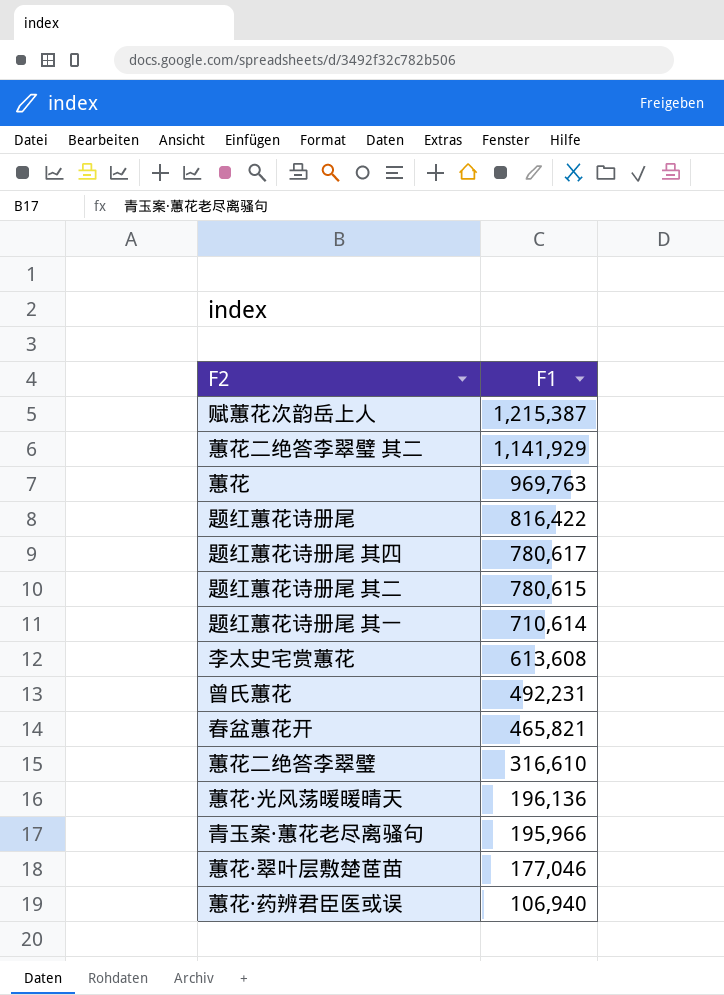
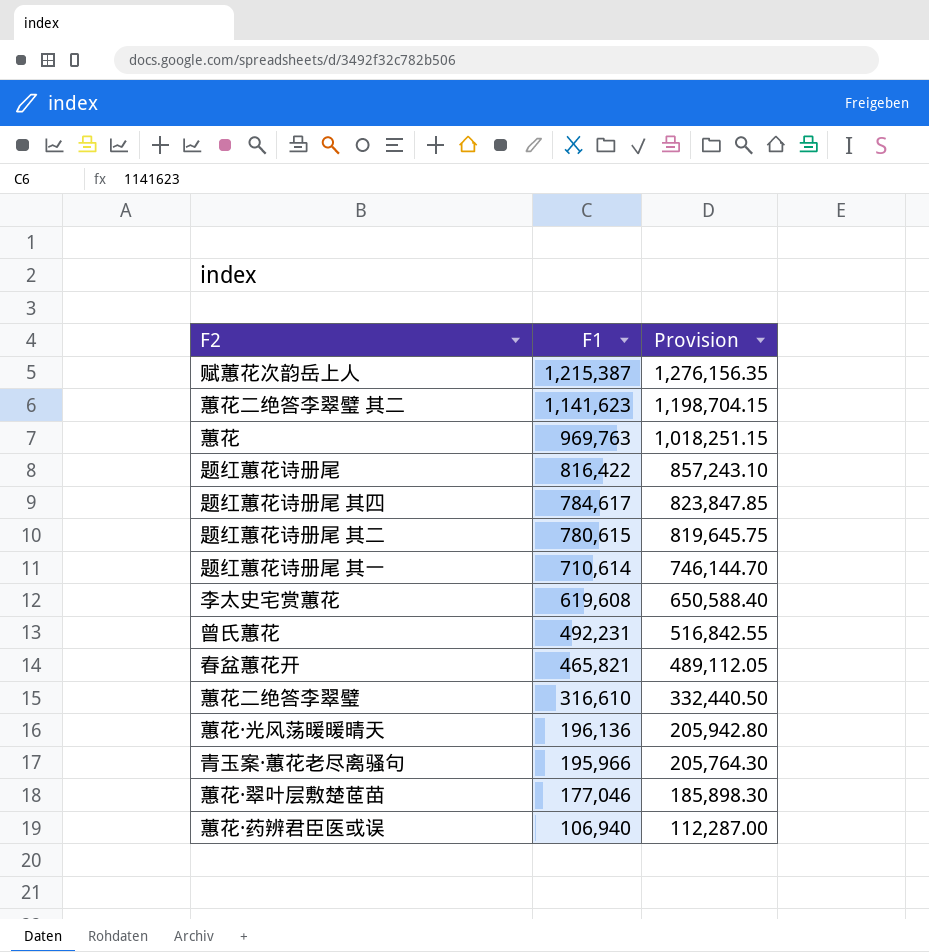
column Provision | formula: none -> [F1] * 1.05
蕙花二绝答李翠璧 其二 | F1: 1,141,929 -> 1,141,623
题红蕙花诗册尾 其四 | F1: 780,617 -> 784,617
李太史宅赏蕙花 | F1: 613,608 -> 619,608

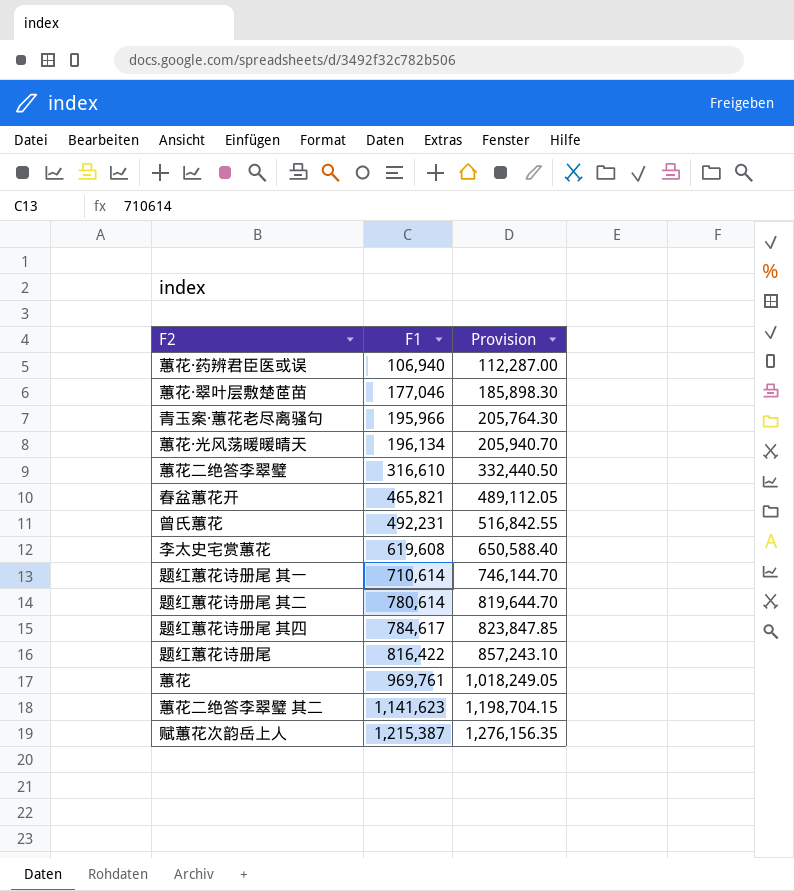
row order: F1 descending -> F1 ascending
蕙花·光风荡暖暖晴天 | F1: 196,136 -> 196,134
蕙花·光风荡暖暖晴天 | Provision: 205,942.80 -> 205,940.70
题红蕙花诗册尾 其二 | F1: 780,615 -> 780,614
题红蕙花诗册尾 其二 | Provision: 819,645.75 -> 819,644.70
蕙花 | F1: 969,763 -> 969,761
蕙花 | Provision: 1,018,251.15 -> 1,018,249.05

